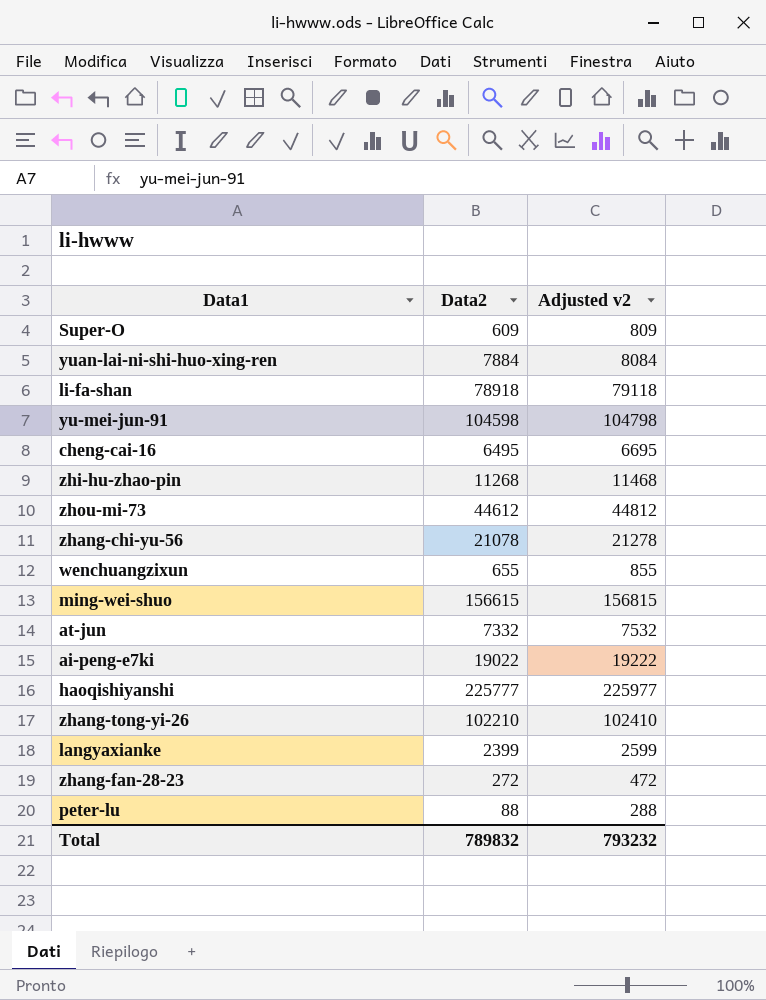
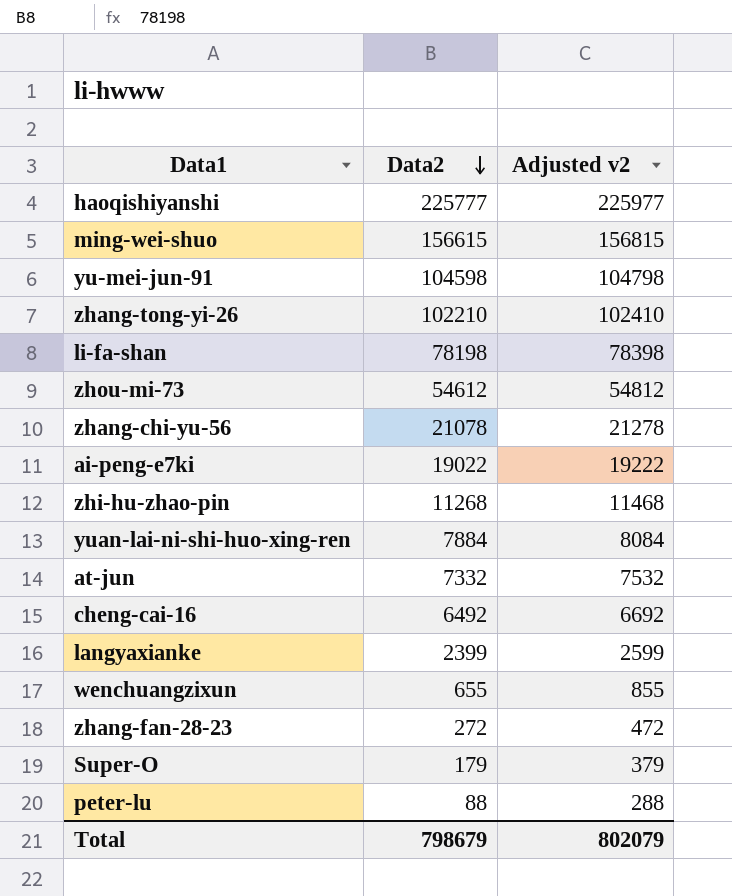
row order: none -> Data2 descending
li-fa-shan | Data2: 78918 -> 78198
li-fa-shan | Adjusted v2: 79118 -> 78398
zhou-mi-73 | Data2: 44612 -> 54612
zhou-mi-73 | Adjusted v2: 44812 -> 54812
cheng-cai-16 | Data2: 6495 -> 6492
cheng-cai-16 | Adjusted v2: 6695 -> 6692
Super-O | Data2: 609 -> 179
Super-O | Adjusted v2: 809 -> 379
Total | Data2: 789832 -> 798679
Total | Adjusted v2: 793232 -> 802079

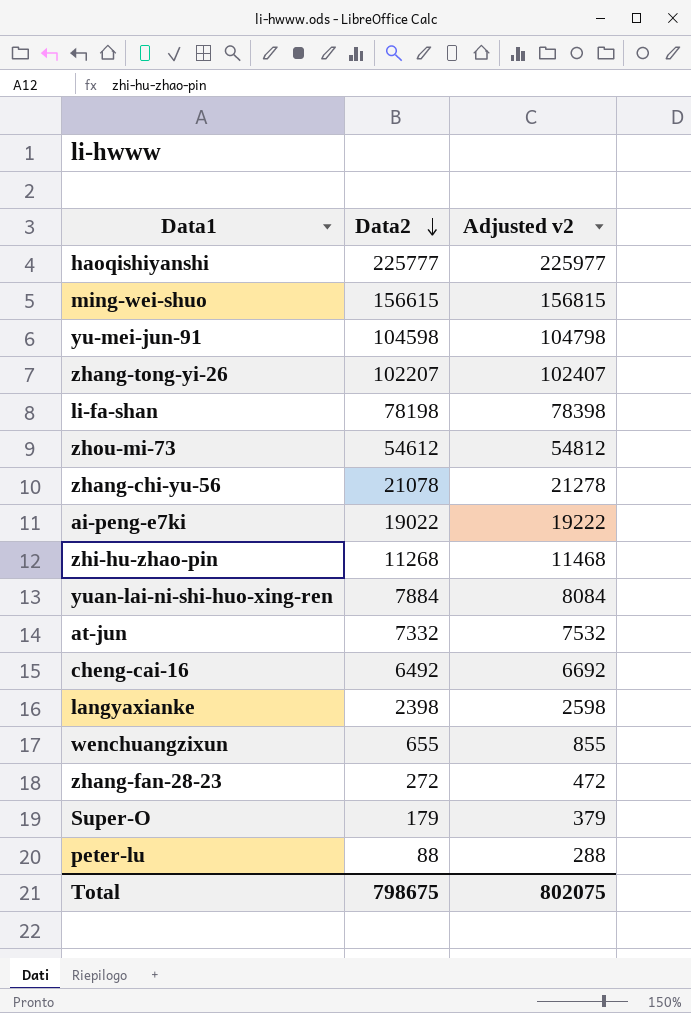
zhang-tong-yi-26 | Data2: 102210 -> 102207
zhang-tong-yi-26 | Adjusted v2: 102410 -> 102407
langyaxianke | Data2: 2399 -> 2398
langyaxianke | Adjusted v2: 2599 -> 2598
Total | Data2: 798679 -> 798675
Total | Adjusted v2: 802079 -> 802075

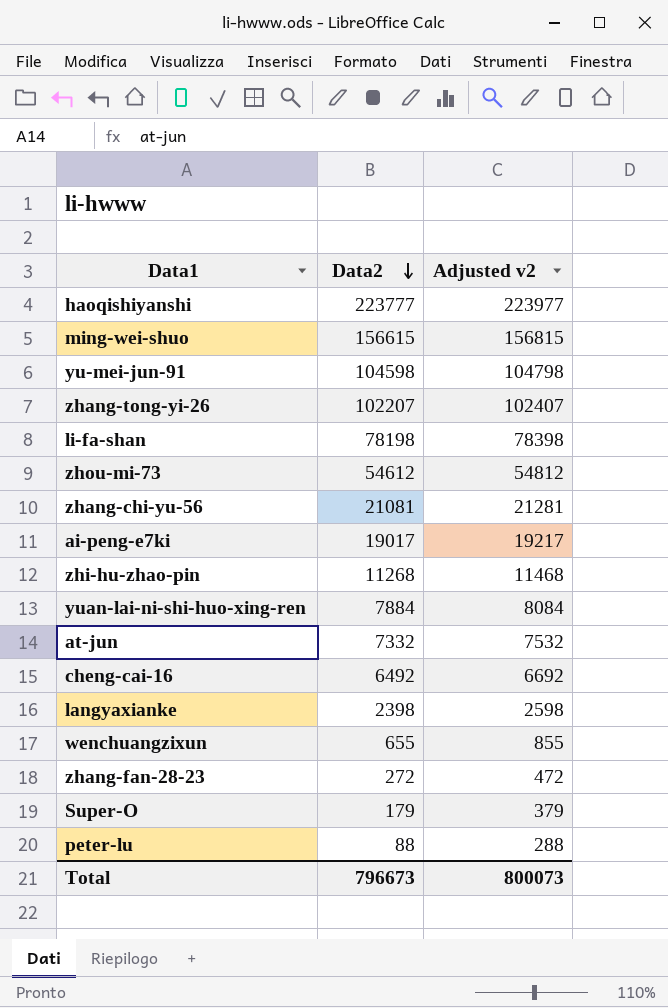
haoqishiyanshi | Data2: 225777 -> 223777
haoqishiyanshi | Adjusted v2: 225977 -> 223977
zhang-chi-yu-56 | Data2: 21078 -> 21081
zhang-chi-yu-56 | Adjusted v2: 21278 -> 21281
ai-peng-e7ki | Data2: 19022 -> 19017
ai-peng-e7ki | Adjusted v2: 19222 -> 19217
Total | Data2: 798675 -> 796673
Total | Adjusted v2: 802075 -> 800073

